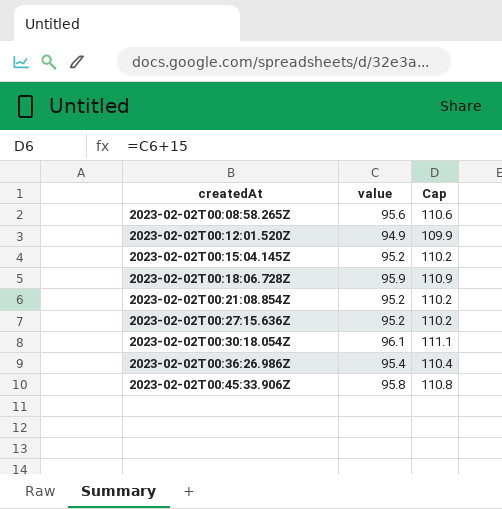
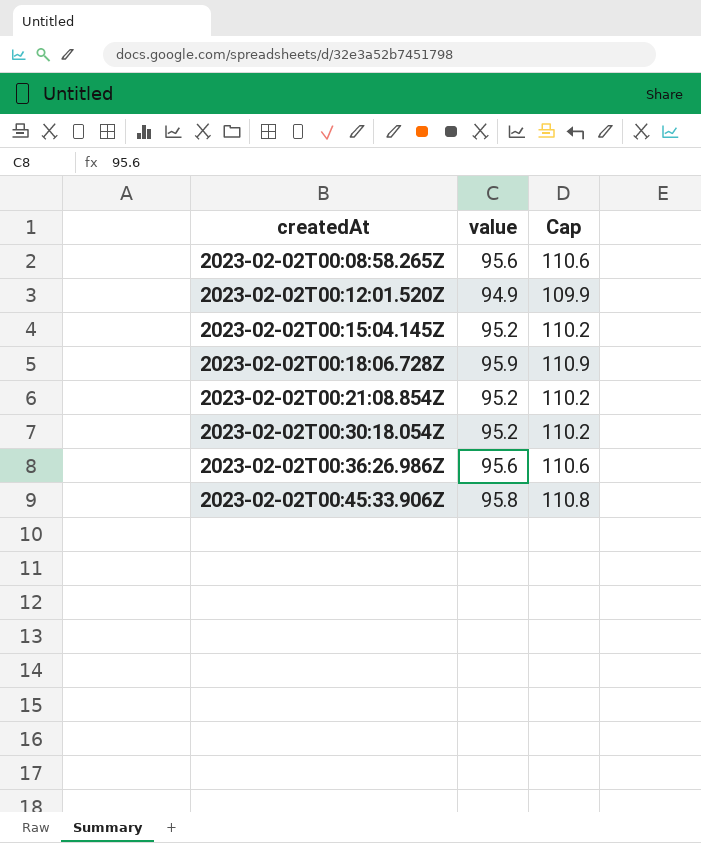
row 2023-02-02T00:27:15.636Z: 95.2 | 110.2 -> none
2023-02-02T00:30:18.054Z | value: 96.1 -> 95.2
2023-02-02T00:30:18.054Z | Cap: 111.1 -> 110.2
2023-02-02T00:36:26.986Z | value: 95.4 -> 95.6
2023-02-02T00:36:26.986Z | Cap: 110.4 -> 110.6

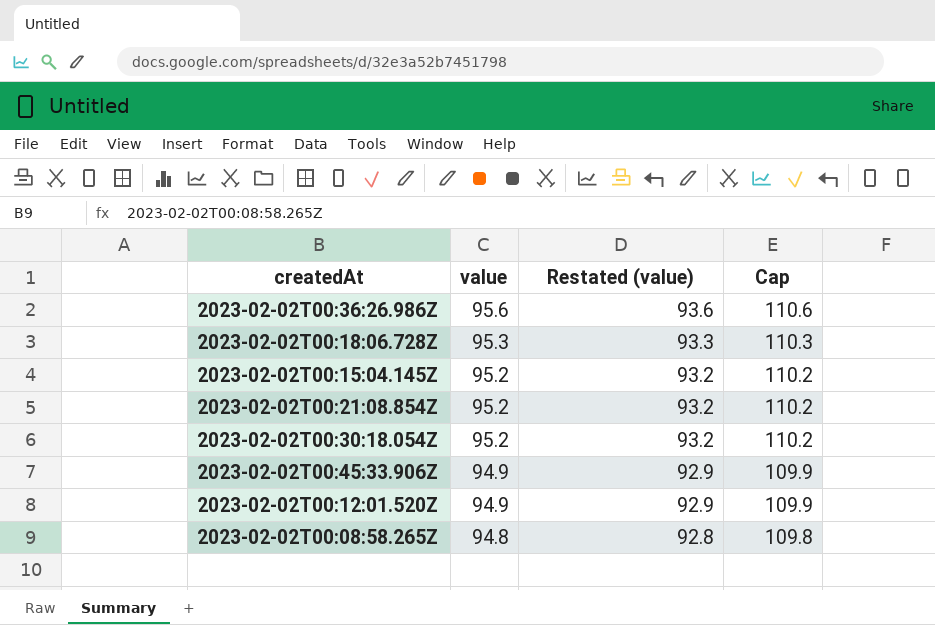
row order: createdAt ascending -> value descending
column Restated (value) | formula: none -> [value] - 2
2023-02-02T00:18:06.728Z | value: 95.9 -> 95.3
2023-02-02T00:18:06.728Z | Cap: 110.9 -> 110.3
2023-02-02T00:45:33.906Z | value: 95.8 -> 94.9
2023-02-02T00:45:33.906Z | Cap: 110.8 -> 109.9
2023-02-02T00:08:58.265Z | value: 95.6 -> 94.8
2023-02-02T00:08:58.265Z | Cap: 110.6 -> 109.8

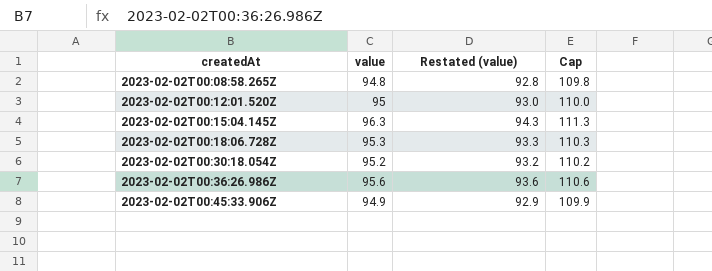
row order: value descending -> createdAt ascending
row 2023-02-02T00:21:08.854Z: 95.2 | 93.2 | 110.2 -> none
2023-02-02T00:12:01.520Z | value: 94.9 -> 95
2023-02-02T00:12:01.520Z | Restated (value): 92.9 -> 93.0
2023-02-02T00:12:01.520Z | Cap: 109.9 -> 110.0
2023-02-02T00:15:04.145Z | value: 95.2 -> 96.3
2023-02-02T00:15:04.145Z | Restated (value): 93.2 -> 94.3
2023-02-02T00:15:04.145Z | Cap: 110.2 -> 111.3

